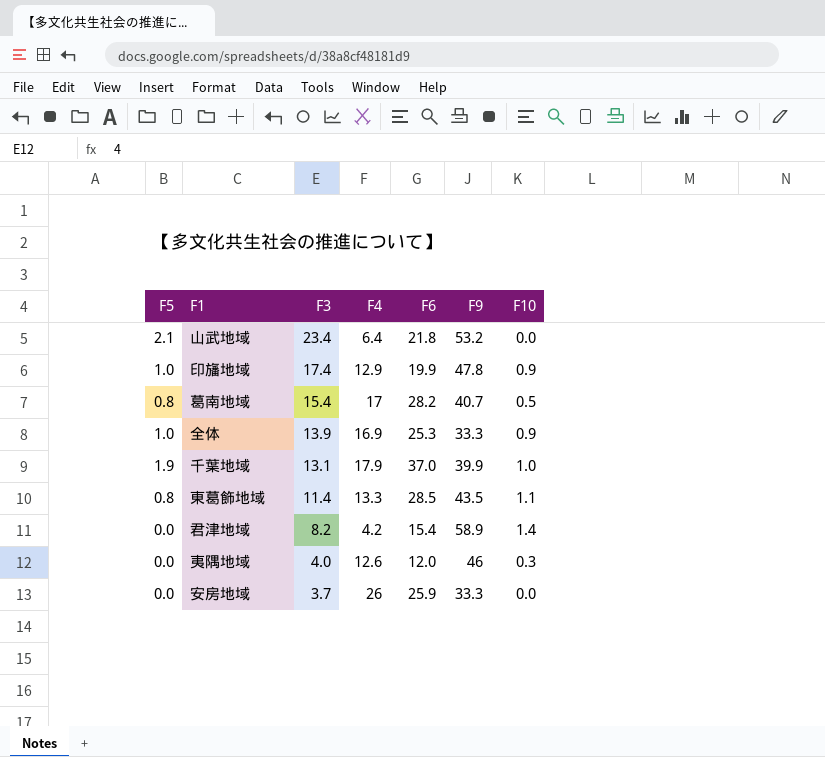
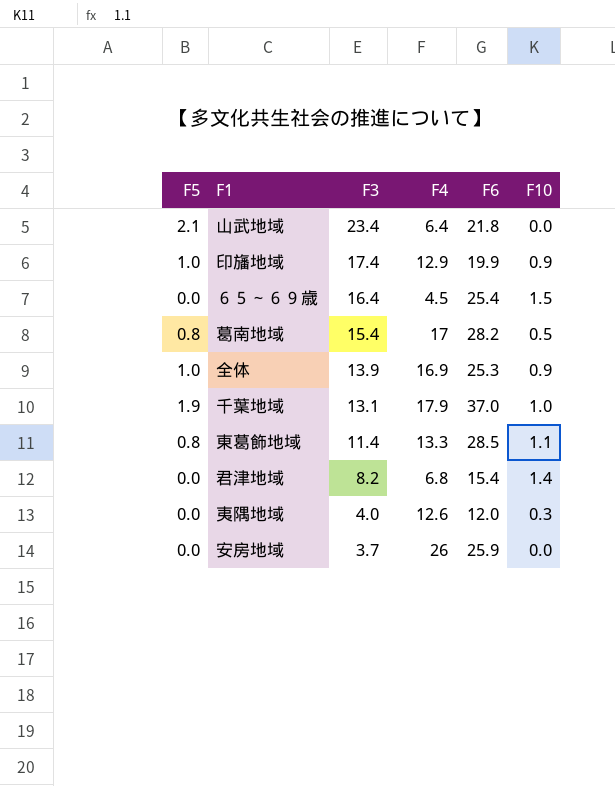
column F9 | position: 6 -> none
row ６５～６９歳: none -> 0.0 | 16.4 | 4.5 | 25.4 | 1.5
君津地域 | F4: 4.2 -> 6.8

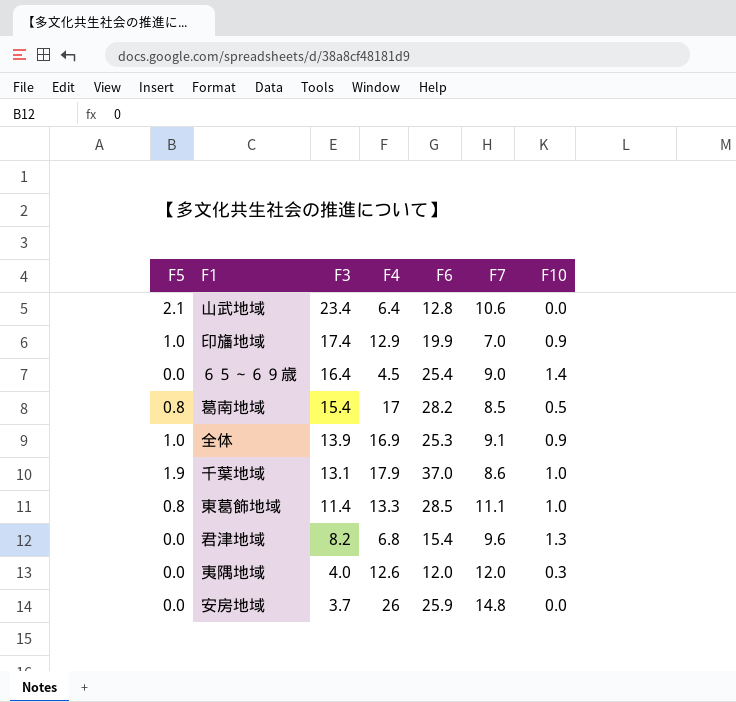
column F7 | position: none -> 6
山武地域 | F6: 21.8 -> 12.8
６５～６９歳 | F10: 1.5 -> 1.4
東葛飾地域 | F10: 1.1 -> 1.0
君津地域 | F10: 1.4 -> 1.3

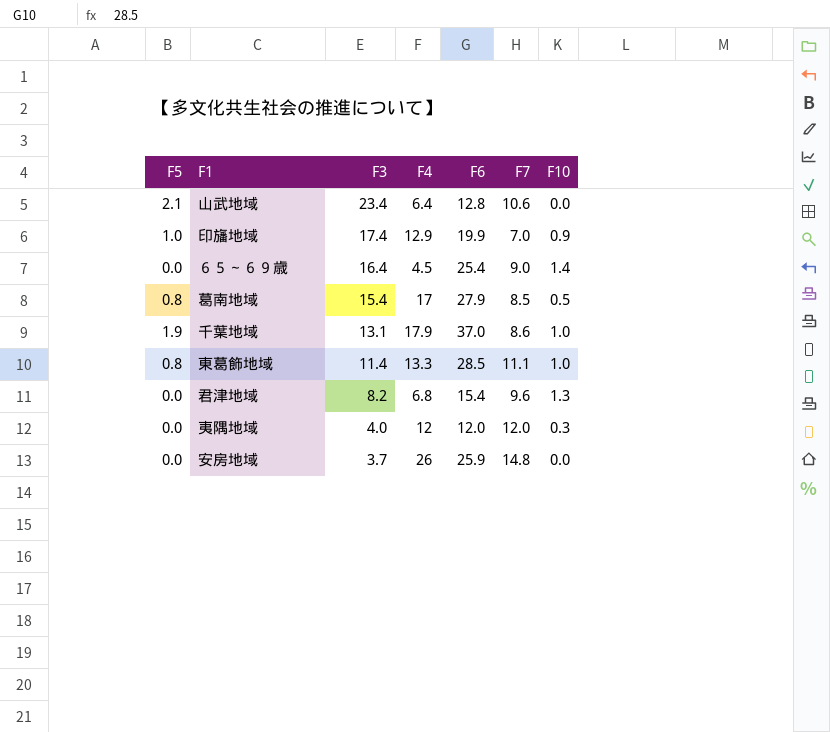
row 全体: 1.0 | 13.9 | 16.9 | 25.3 | 9.1 | 0.9 -> none
葛南地域 | F6: 28.2 -> 27.9
夷隅地域 | F4: 12.6 -> 12

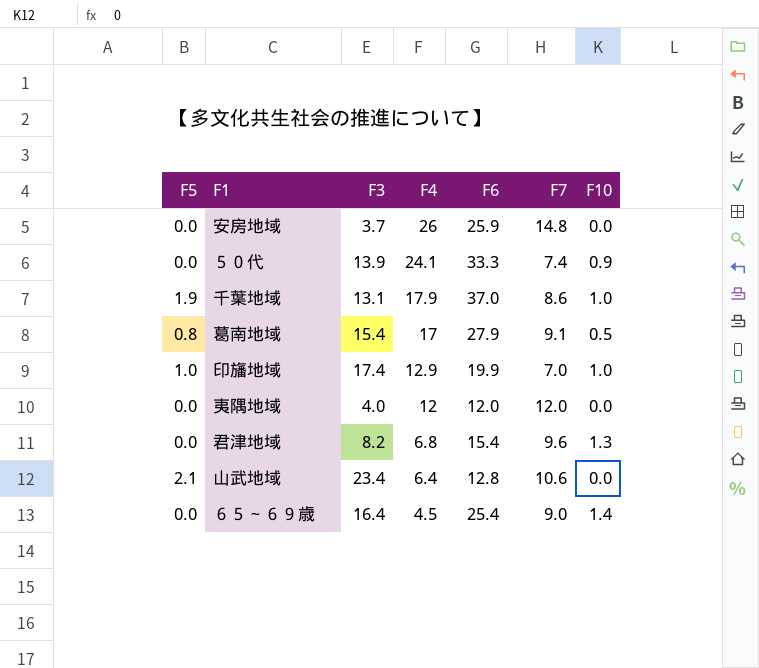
row order: F3 descending -> F4 descending
row 東葛飾地域: 0.8 | 11.4 | 13.3 | 28.5 | 11.1 | 1.0 -> none
row ５０代: none -> 0.0 | 13.9 | 24.1 | 33.3 | 7.4 | 0.9
葛南地域 | F7: 8.5 -> 9.1
印旛地域 | F10: 0.9 -> 1.0
夷隅地域 | F10: 0.3 -> 0.0

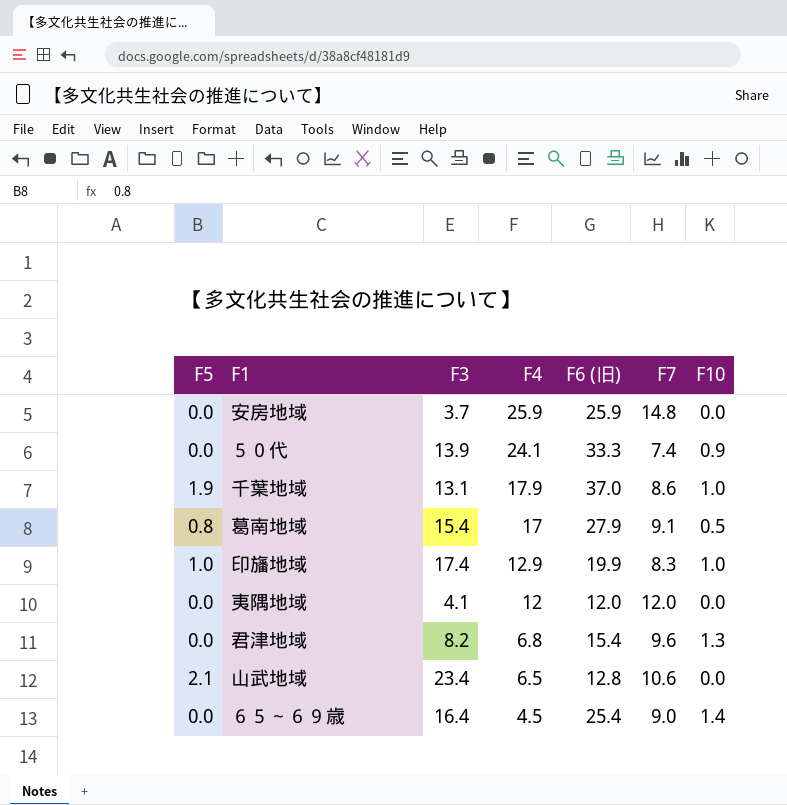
column name: F6 -> F6 (旧)
安房地域 | F4: 26 -> 25.9
印旛地域 | F7: 7.0 -> 8.3
夷隅地域 | F3: 4.0 -> 4.1
山武地域 | F4: 6.4 -> 6.5

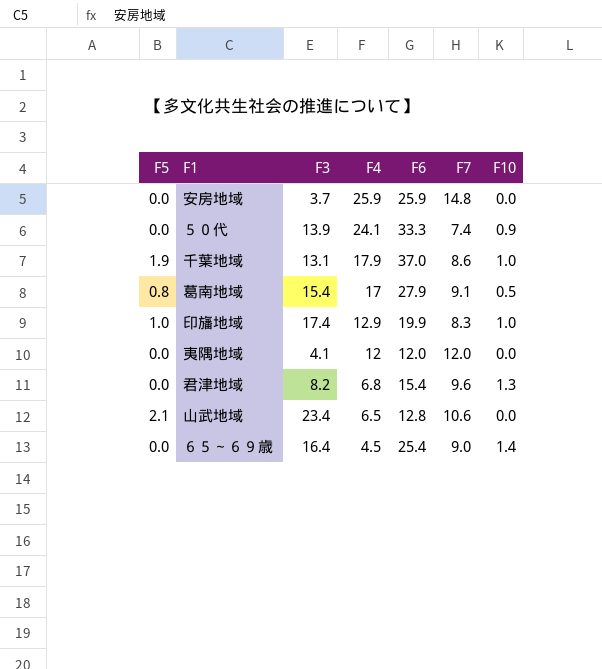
column name: F6 (旧) -> F6

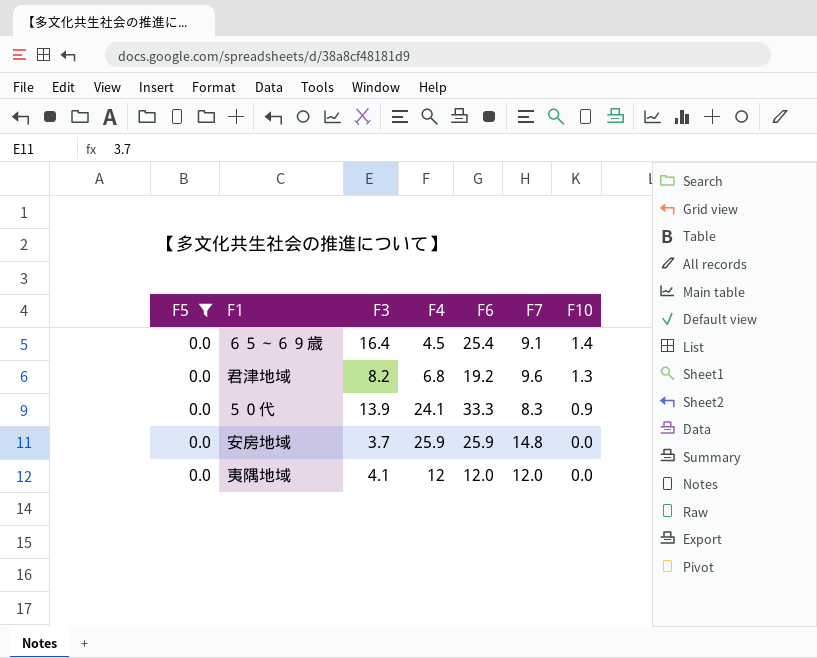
filter: none -> F5 = 0.0
row order: F4 descending -> F10 descending
６５～６９歳 | F7: 9.0 -> 9.1
君津地域 | F6: 15.4 -> 19.2
５０代 | F7: 7.4 -> 8.3

